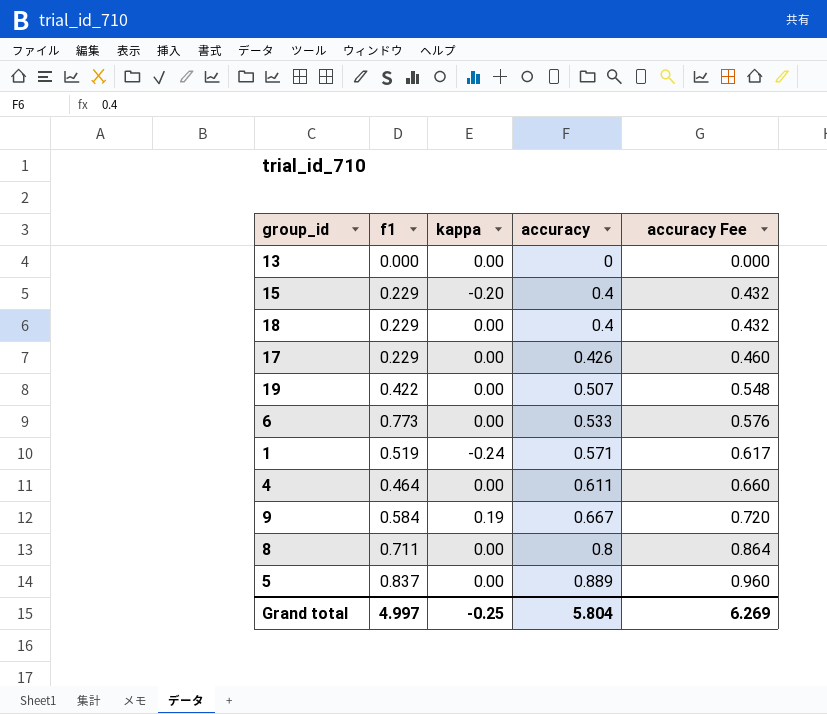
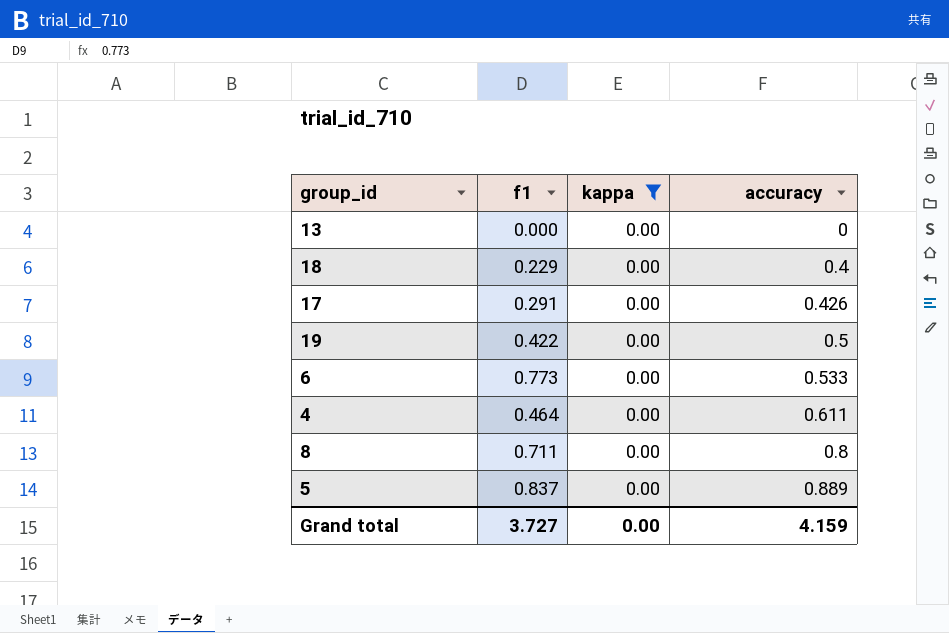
filter: none -> kappa = 0.00
column accuracy Fee | formula: [accuracy] * 1.08 -> none
17 | f1: 0.229 -> 0.291
19 | accuracy: 0.507 -> 0.5
Grand total | f1: 4.997 -> 3.727
Grand total | kappa: -0.25 -> 0.00
Grand total | accuracy: 5.804 -> 4.159

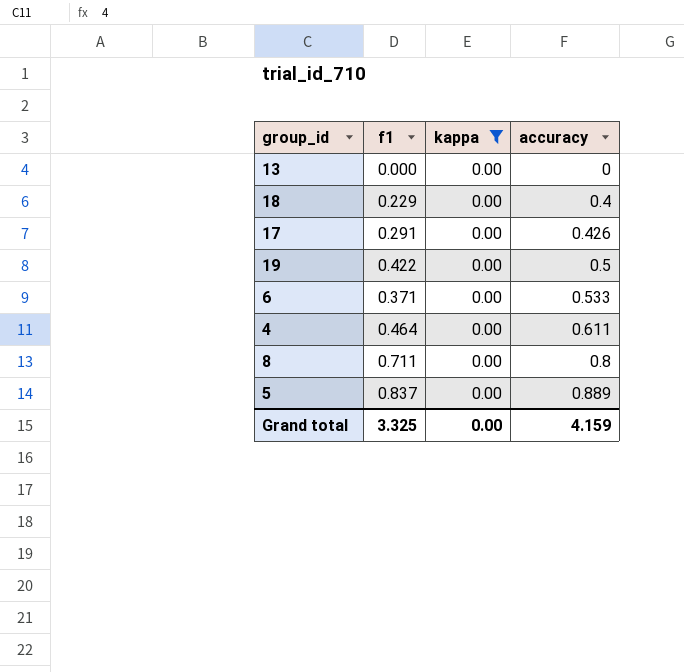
6 | f1: 0.773 -> 0.371
Grand total | f1: 3.727 -> 3.325

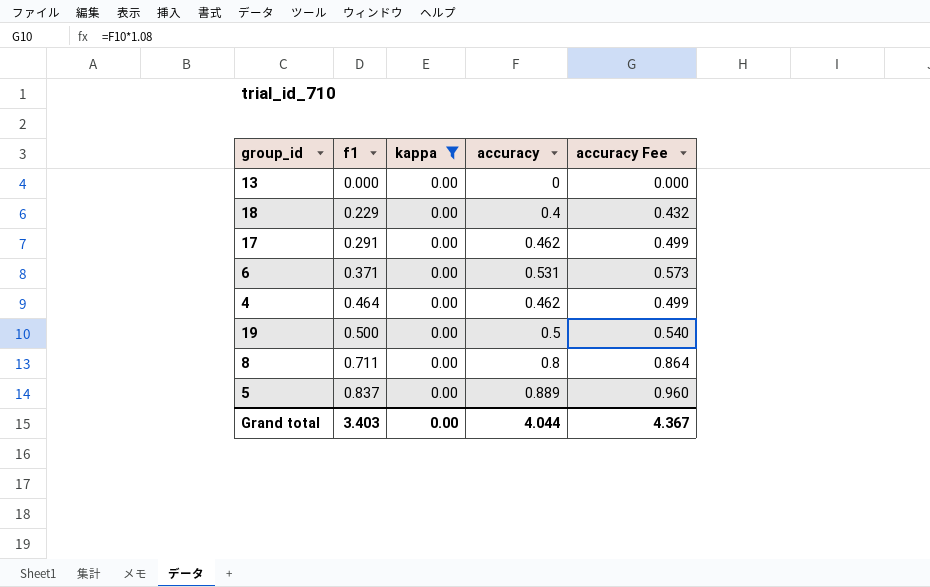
row order: accuracy ascending -> f1 ascending
column accuracy Fee | formula: none -> [accuracy] * 1.08
17 | accuracy: 0.426 -> 0.462
6 | accuracy: 0.533 -> 0.531
4 | accuracy: 0.611 -> 0.462
19 | f1: 0.422 -> 0.500
Grand total | f1: 3.325 -> 3.403
Grand total | accuracy: 4.159 -> 4.044

